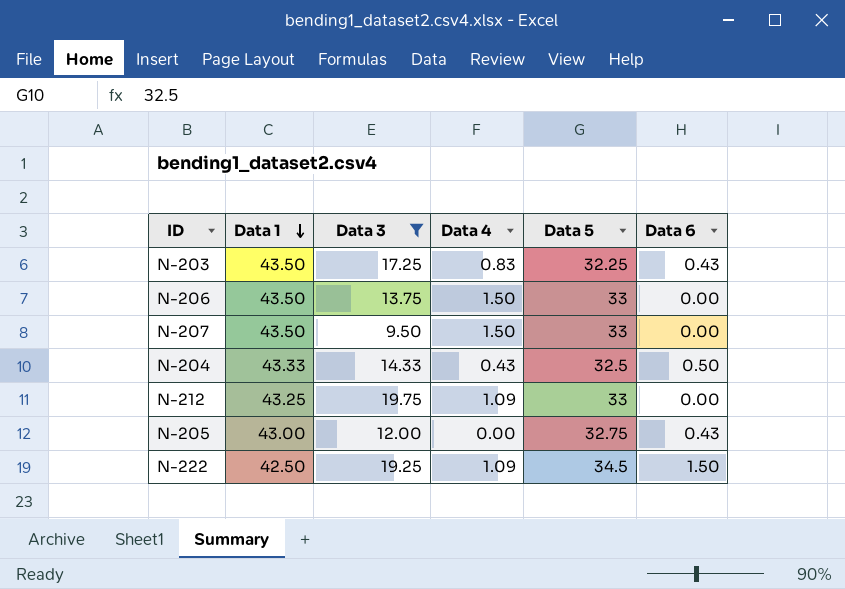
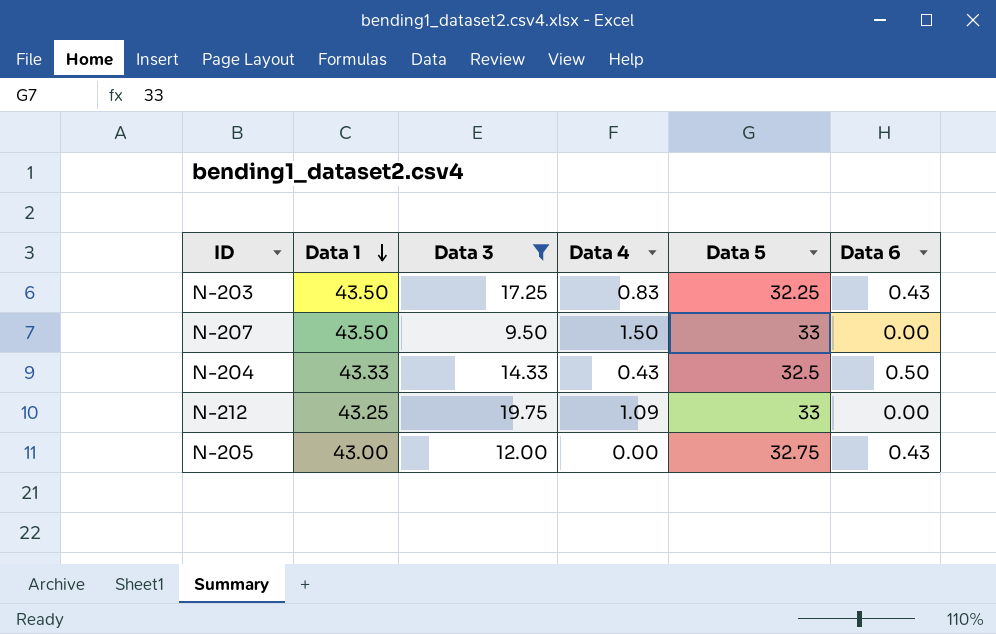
row N-206: 43.50 | 13.75 | 1.50 | 33 | 0.00 -> none
row N-222: 42.50 | 19.25 | 1.09 | 34.5 | 1.50 -> none

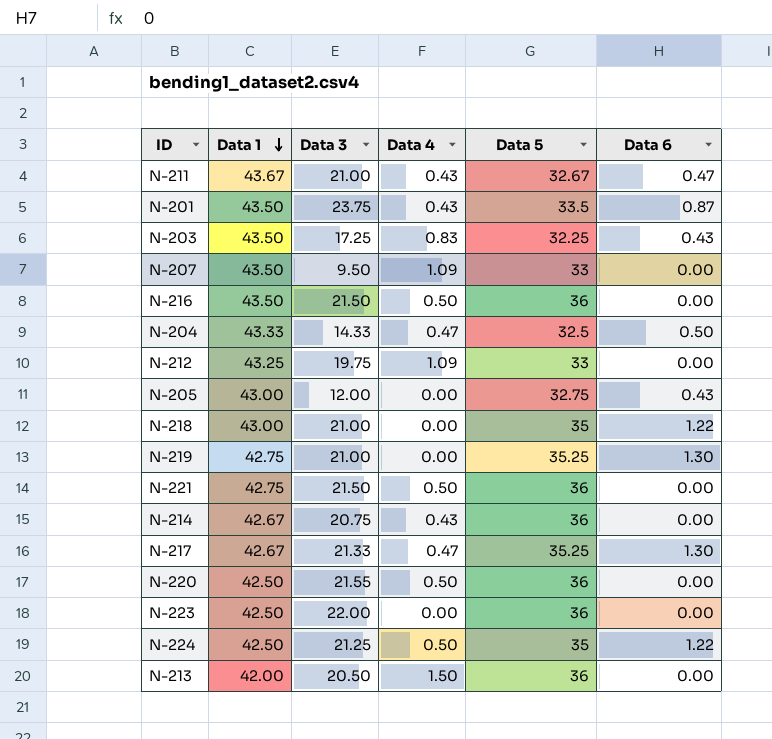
filter: Data 3 <= 19.75 -> none
N-207 | Data 4: 1.50 -> 1.09
N-204 | Data 4: 0.43 -> 0.47

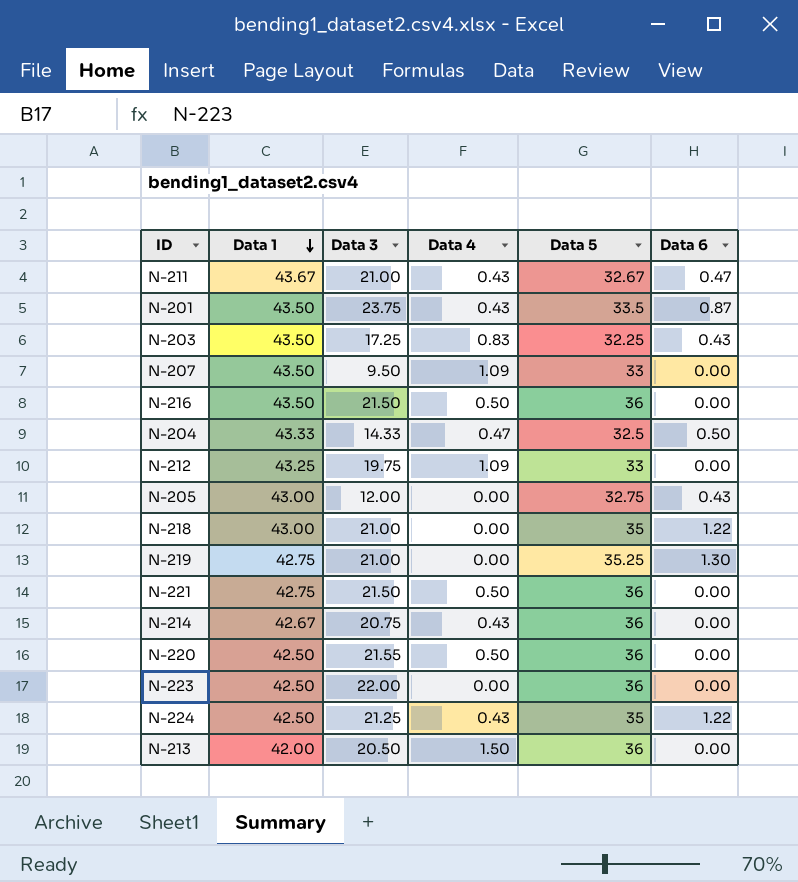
row N-217: 42.67 | 21.33 | 0.47 | 35.25 | 1.30 -> none
N-224 | Data 4: 0.50 -> 0.43

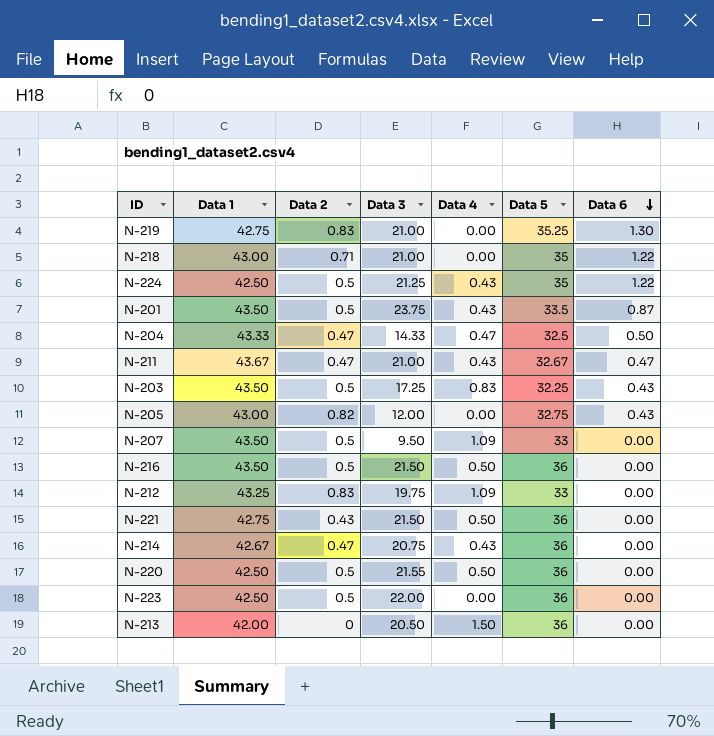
row order: Data 1 descending -> Data 6 descending
column Data 2 | position: none -> 3

